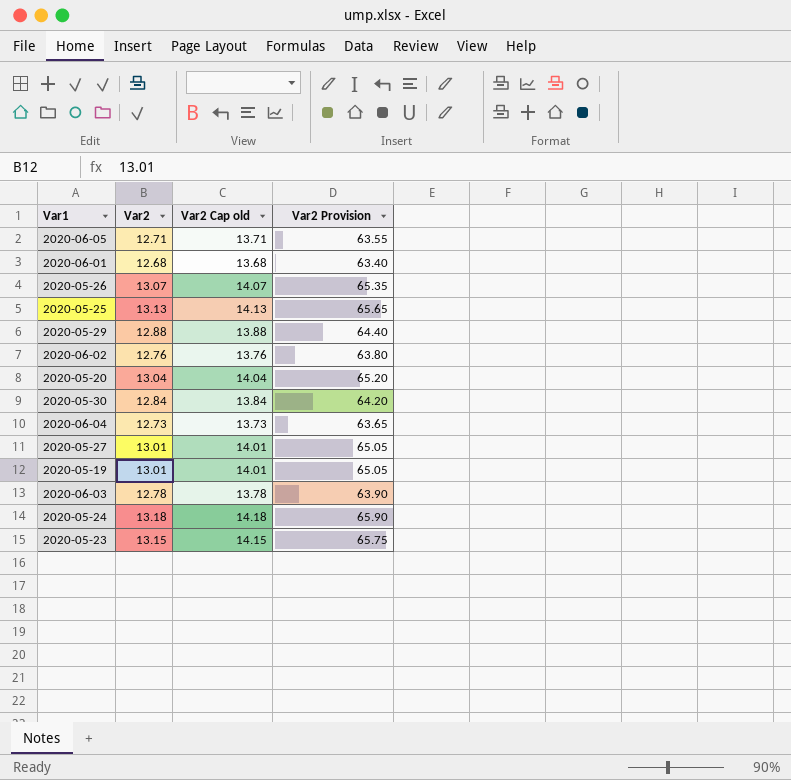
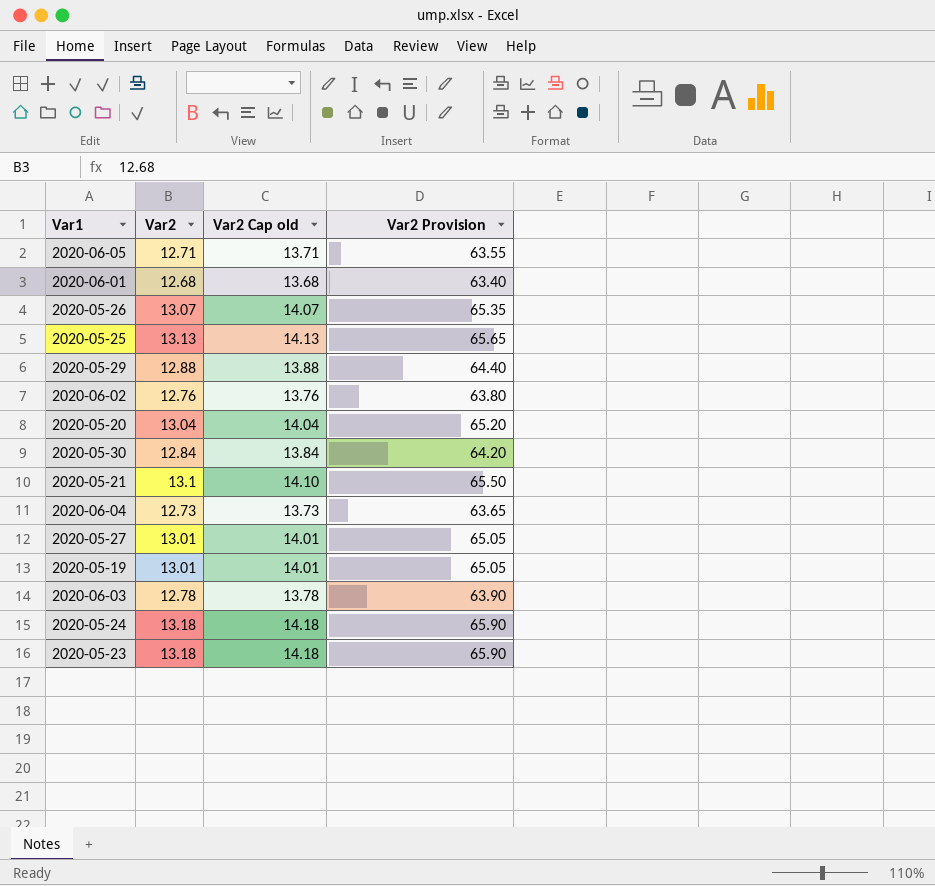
row 2020-05-21: none -> 13.1 | 14.10 | 65.50
2020-05-23 | Var2: 13.15 -> 13.18
2020-05-23 | Var2 Cap old: 14.15 -> 14.18
2020-05-23 | Var2 Provision: 65.75 -> 65.90

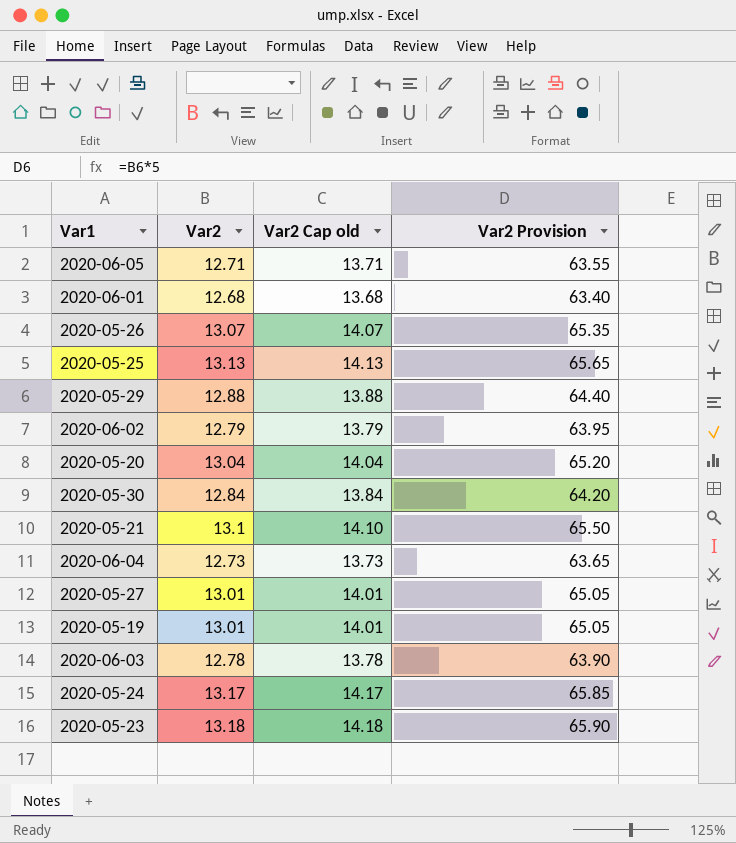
2020-06-02 | Var2: 12.76 -> 12.79
2020-06-02 | Var2 Cap old: 13.76 -> 13.79
2020-06-02 | Var2 Provision: 63.80 -> 63.95
2020-05-24 | Var2: 13.18 -> 13.17
2020-05-24 | Var2 Cap old: 14.18 -> 14.17
2020-05-24 | Var2 Provision: 65.90 -> 65.85

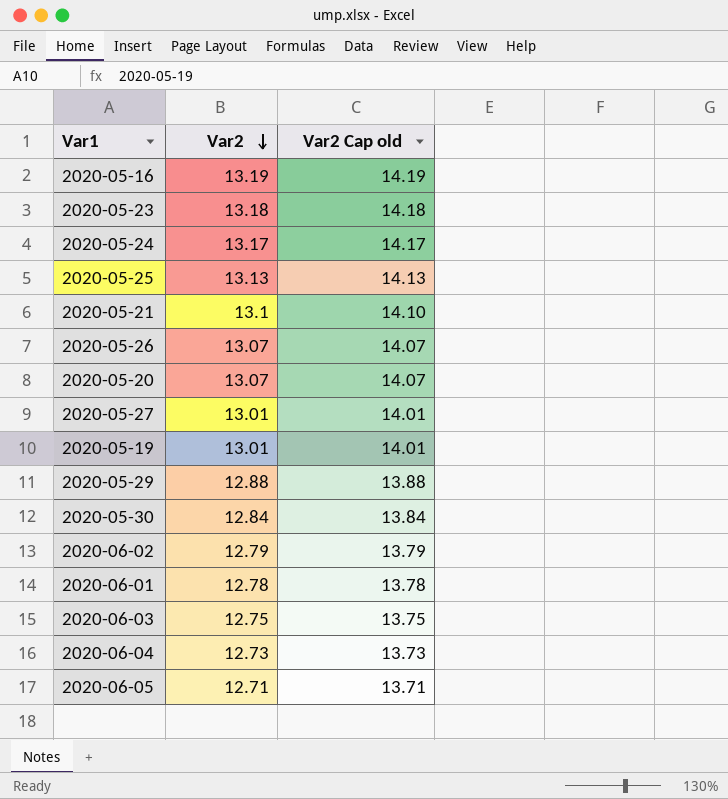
row order: none -> Var2 descending
column Var2 Provision | formula: [Var2] * 5 -> none
row 2020-05-16: none -> 13.19 | 14.19
2020-05-20 | Var2: 13.04 -> 13.07
2020-05-20 | Var2 Cap old: 14.04 -> 14.07
2020-06-01 | Var2: 12.68 -> 12.78
2020-06-01 | Var2 Cap old: 13.68 -> 13.78
2020-06-03 | Var2: 12.78 -> 12.75
2020-06-03 | Var2 Cap old: 13.78 -> 13.75

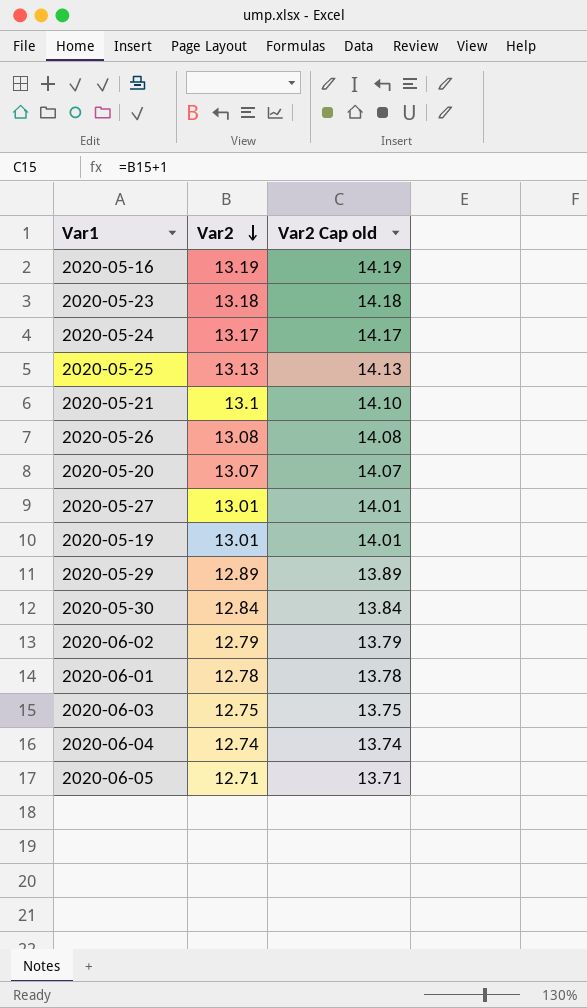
2020-05-26 | Var2: 13.07 -> 13.08
2020-05-26 | Var2 Cap old: 14.07 -> 14.08
2020-05-29 | Var2: 12.88 -> 12.89
2020-05-29 | Var2 Cap old: 13.88 -> 13.89
2020-06-04 | Var2: 12.73 -> 12.74
2020-06-04 | Var2 Cap old: 13.73 -> 13.74

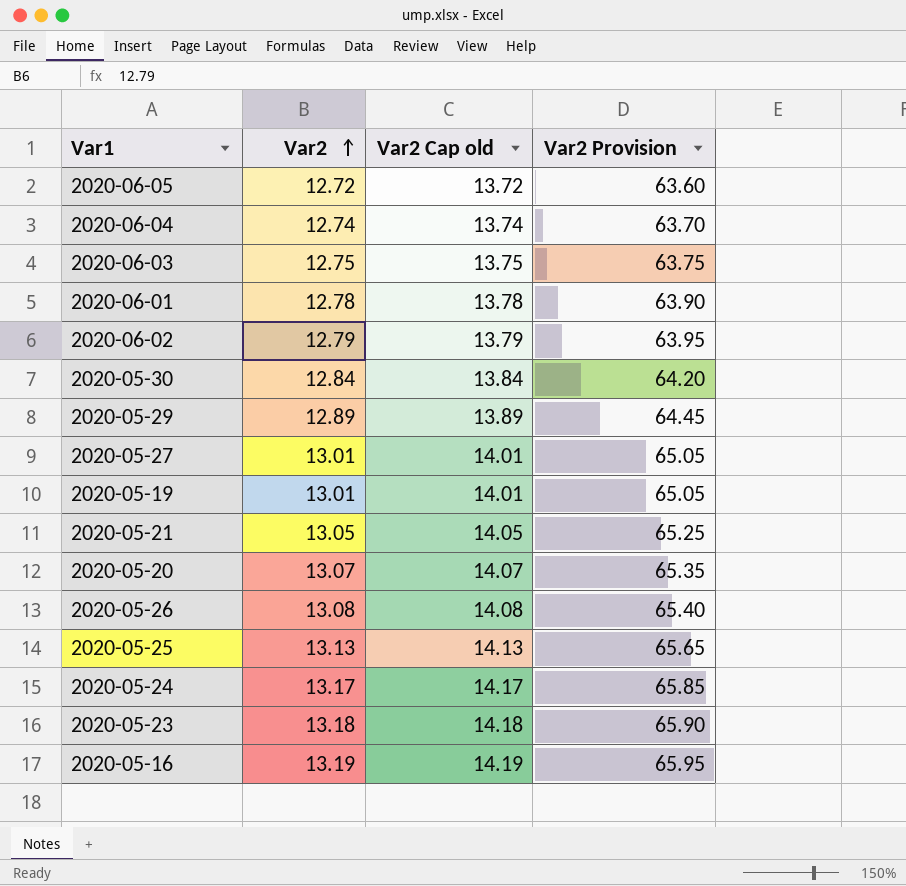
row order: Var2 descending -> Var2 ascending
column Var2 Provision | formula: none -> [Var2] * 5
2020-06-05 | Var2: 12.71 -> 12.72
2020-06-05 | Var2 Cap old: 13.71 -> 13.72
2020-05-21 | Var2: 13.1 -> 13.05
2020-05-21 | Var2 Cap old: 14.10 -> 14.05

